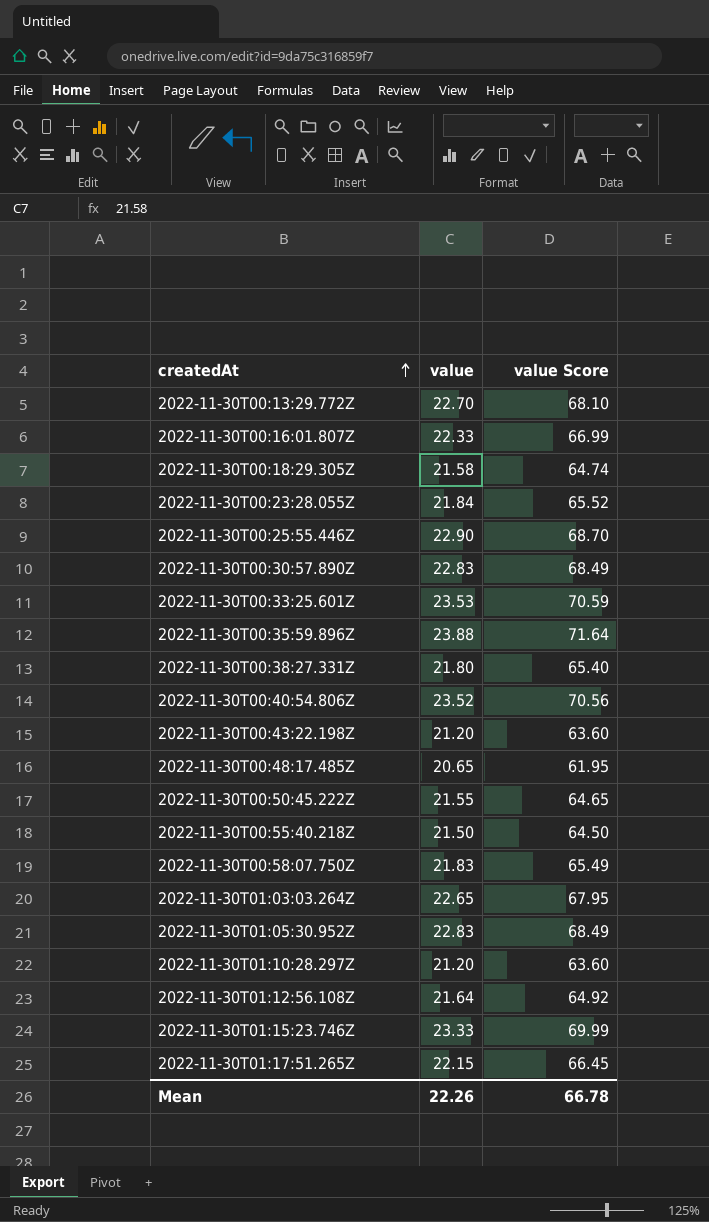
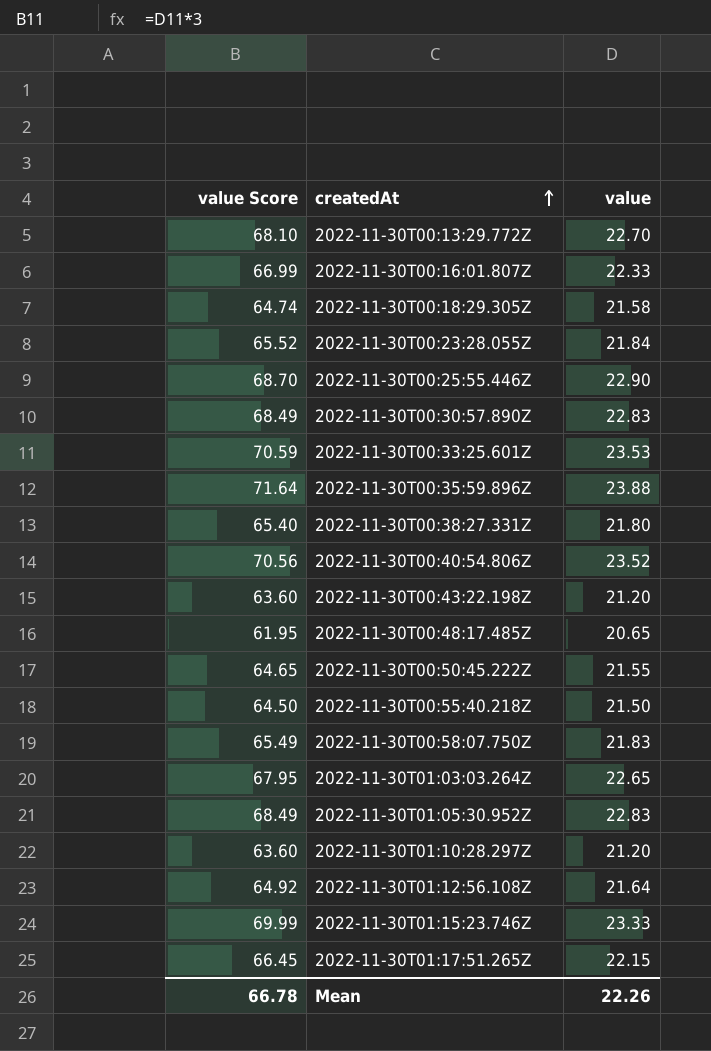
column value Score | position: 3 -> 1

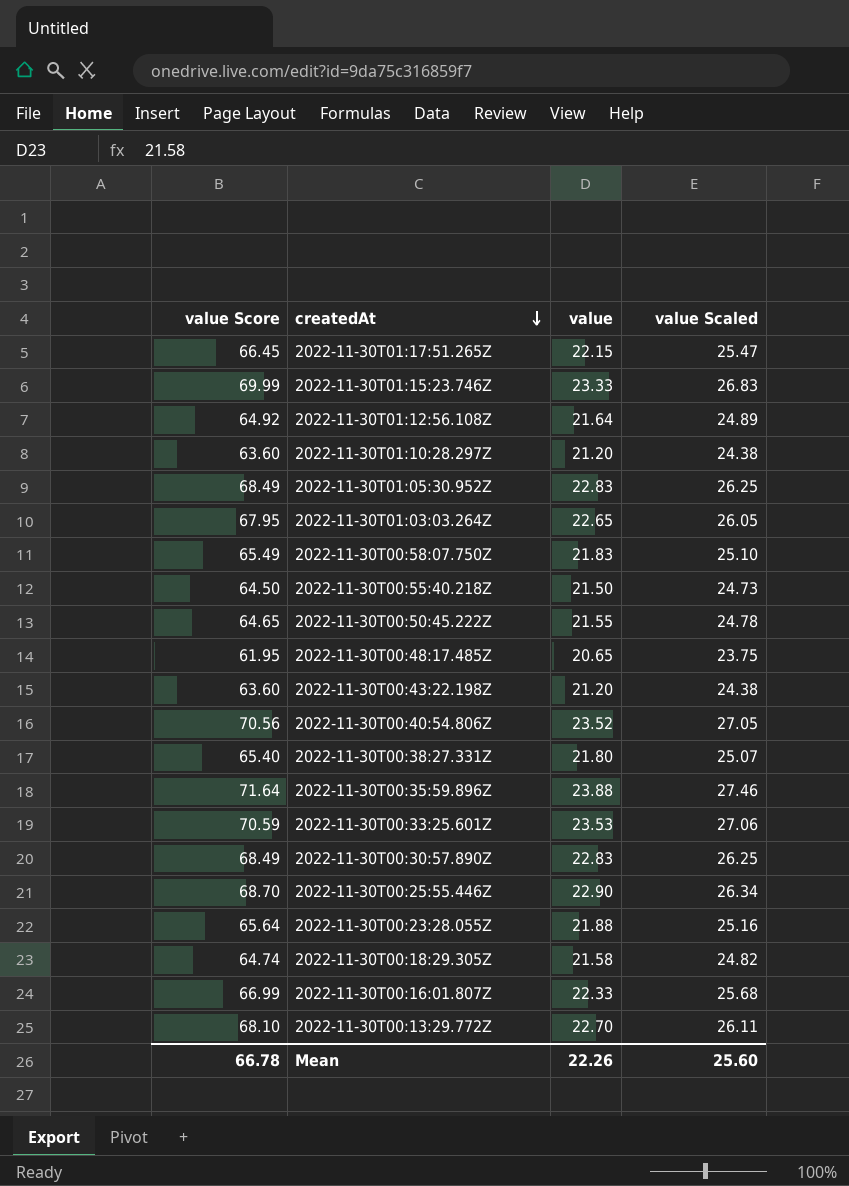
row order: createdAt ascending -> createdAt descending
column value Scaled | formula: none -> [value] * 1.15
2022-11-30T00:23:28.055Z | value Score: 65.52 -> 65.64
2022-11-30T00:23:28.055Z | value: 21.84 -> 21.88

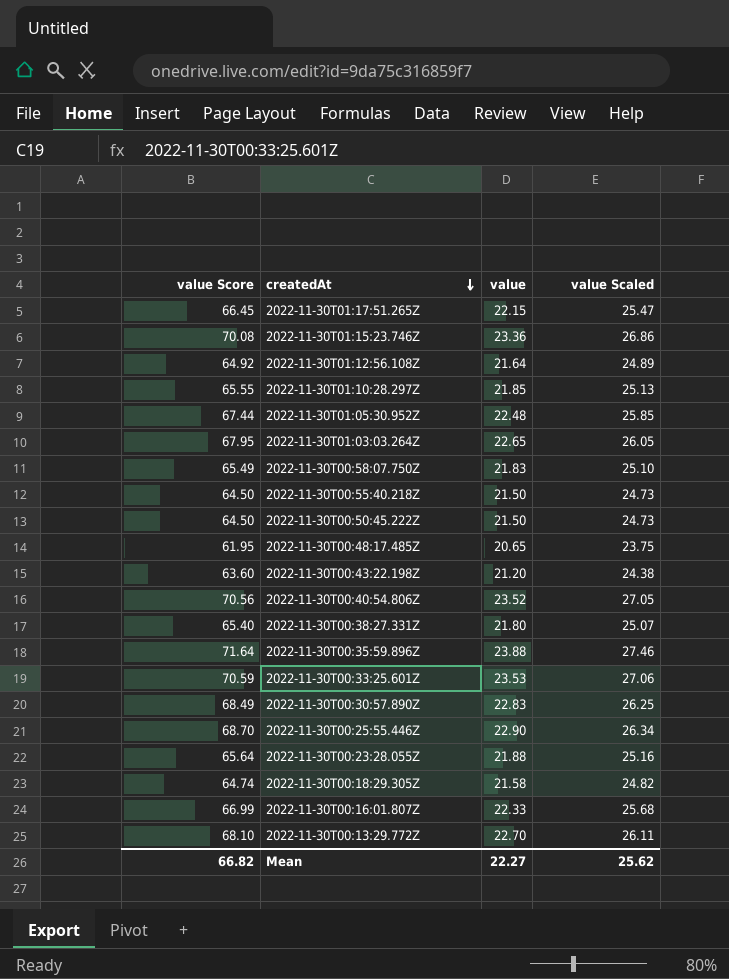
2022-11-30T01:15:23.746Z | value Score: 69.99 -> 70.08
2022-11-30T01:15:23.746Z | value: 23.33 -> 23.36
2022-11-30T01:15:23.746Z | value Scaled: 26.83 -> 26.86
2022-11-30T01:10:28.297Z | value Score: 63.60 -> 65.55
2022-11-30T01:10:28.297Z | value: 21.20 -> 21.85
2022-11-30T01:10:28.297Z | value Scaled: 24.38 -> 25.13
2022-11-30T01:05:30.952Z | value Score: 68.49 -> 67.44
2022-11-30T01:05:30.952Z | value: 22.83 -> 22.48
2022-11-30T01:05:30.952Z | value Scaled: 26.25 -> 25.85
2022-11-30T00:50:45.222Z | value Score: 64.65 -> 64.50
2022-11-30T00:50:45.222Z | value: 21.55 -> 21.50
2022-11-30T00:50:45.222Z | value Scaled: 24.78 -> 24.73
Mean | value Score: 66.78 -> 66.82
Mean | value: 22.26 -> 22.27
Mean | value Scaled: 25.60 -> 25.62

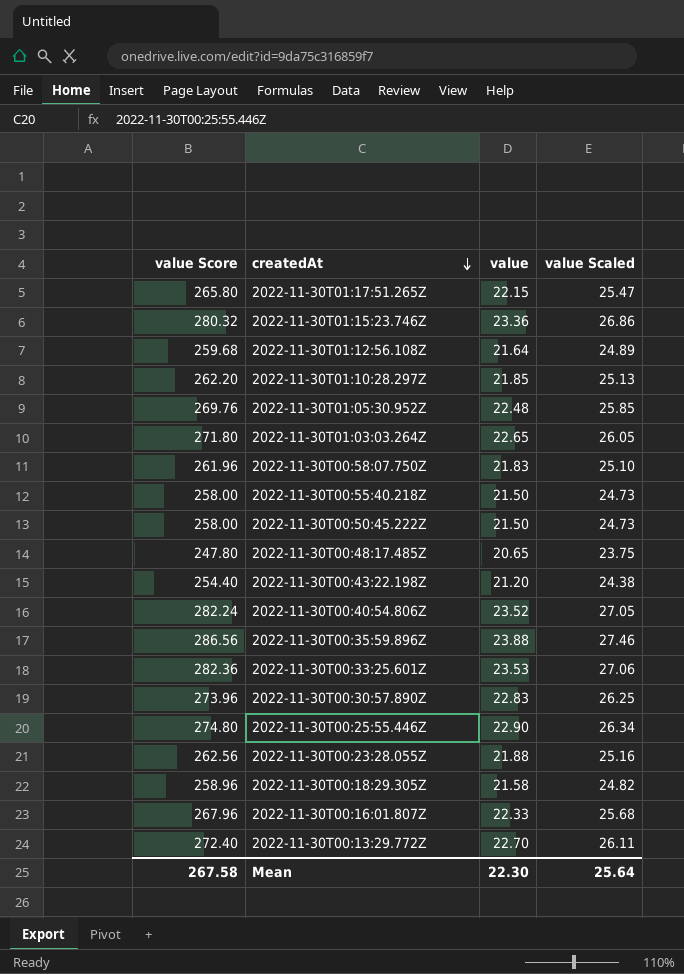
column value Score | formula: [value] * 3 -> [value] * 12
row 2022-11-30T00:38:27.331Z: 65.40 | 21.80 | 25.07 -> none
Mean | value Score: 66.82 -> 267.58
Mean | value: 22.27 -> 22.30
Mean | value Scaled: 25.62 -> 25.64

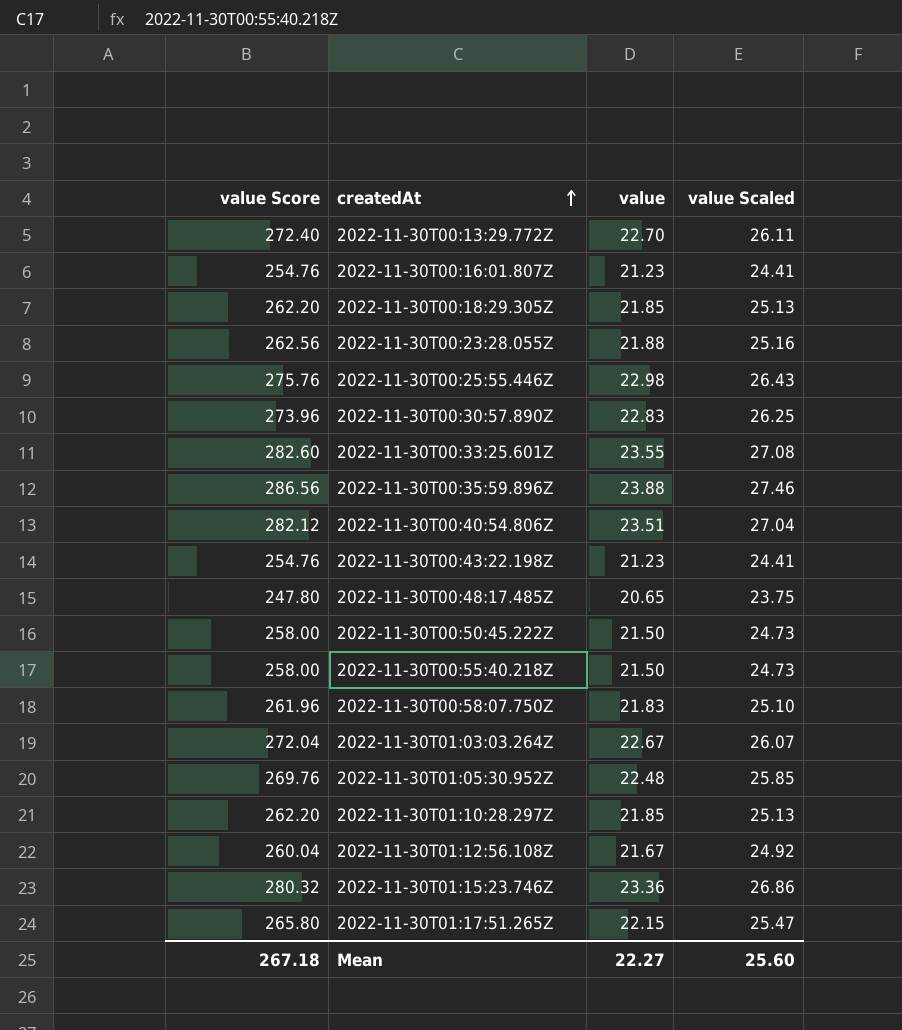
row order: createdAt descending -> createdAt ascending
2022-11-30T00:16:01.807Z | value Score: 267.96 -> 254.76
2022-11-30T00:16:01.807Z | value: 22.33 -> 21.23
2022-11-30T00:16:01.807Z | value Scaled: 25.68 -> 24.41
2022-11-30T00:18:29.305Z | value Score: 258.96 -> 262.20
2022-11-30T00:18:29.305Z | value: 21.58 -> 21.85
2022-11-30T00:18:29.305Z | value Scaled: 24.82 -> 25.13
2022-11-30T00:25:55.446Z | value Score: 274.80 -> 275.76
2022-11-30T00:25:55.446Z | value: 22.90 -> 22.98
2022-11-30T00:25:55.446Z | value Scaled: 26.34 -> 26.43
2022-11-30T00:33:25.601Z | value Score: 282.36 -> 282.60
2022-11-30T00:33:25.601Z | value: 23.53 -> 23.55
2022-11-30T00:33:25.601Z | value Scaled: 27.06 -> 27.08
2022-11-30T00:40:54.806Z | value Score: 282.24 -> 282.12
2022-11-30T00:40:54.806Z | value: 23.52 -> 23.51
2022-11-30T00:40:54.806Z | value Scaled: 27.05 -> 27.04
2022-11-30T00:43:22.198Z | value Score: 254.40 -> 254.76
2022-11-30T00:43:22.198Z | value: 21.20 -> 21.23
2022-11-30T00:43:22.198Z | value Scaled: 24.38 -> 24.41
2022-11-30T01:03:03.264Z | value Score: 271.80 -> 272.04
2022-11-30T01:03:03.264Z | value: 22.65 -> 22.67
2022-11-30T01:03:03.264Z | value Scaled: 26.05 -> 26.07
2022-11-30T01:12:56.108Z | value Score: 259.68 -> 260.04
2022-11-30T01:12:56.108Z | value: 21.64 -> 21.67
2022-11-30T01:12:56.108Z | value Scaled: 24.89 -> 24.92
Mean | value Score: 267.58 -> 267.18
Mean | value: 22.30 -> 22.27
Mean | value Scaled: 25.64 -> 25.60

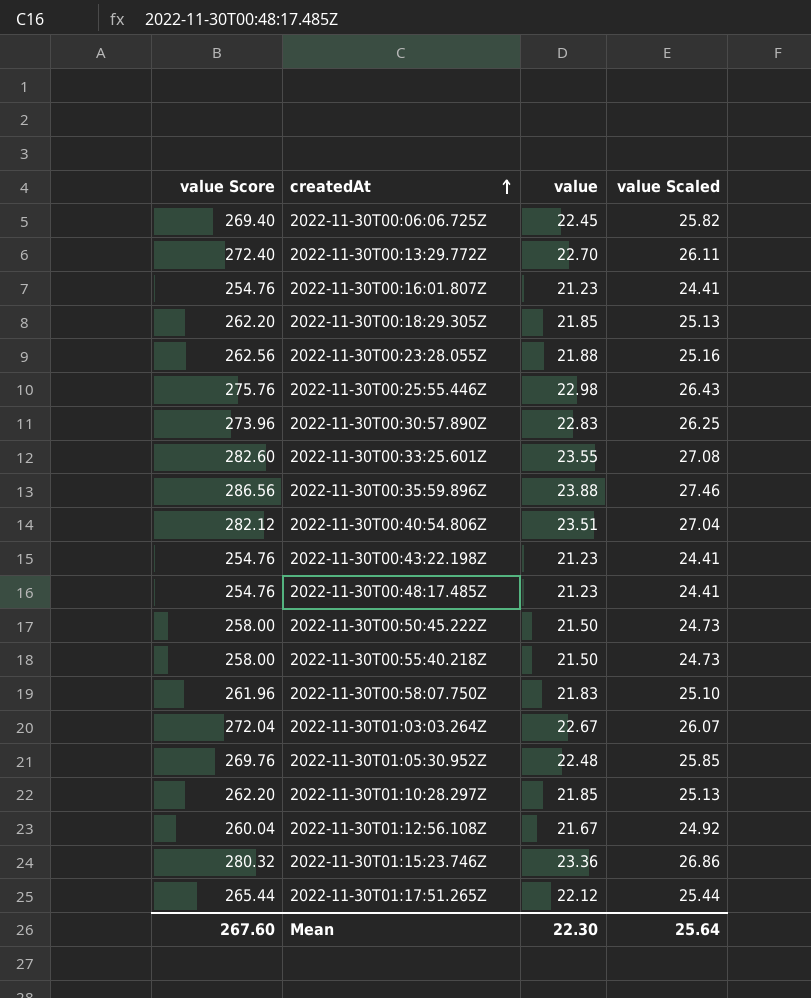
row 2022-11-30T00:06:06.725Z: none -> 269.40 | 22.45 | 25.82
2022-11-30T00:48:17.485Z | value Score: 247.80 -> 254.76
2022-11-30T00:48:17.485Z | value: 20.65 -> 21.23
2022-11-30T00:48:17.485Z | value Scaled: 23.75 -> 24.41
2022-11-30T01:17:51.265Z | value Score: 265.80 -> 265.44
2022-11-30T01:17:51.265Z | value: 22.15 -> 22.12
2022-11-30T01:17:51.265Z | value Scaled: 25.47 -> 25.44
Mean | value Score: 267.18 -> 267.60
Mean | value: 22.27 -> 22.30
Mean | value Scaled: 25.60 -> 25.64

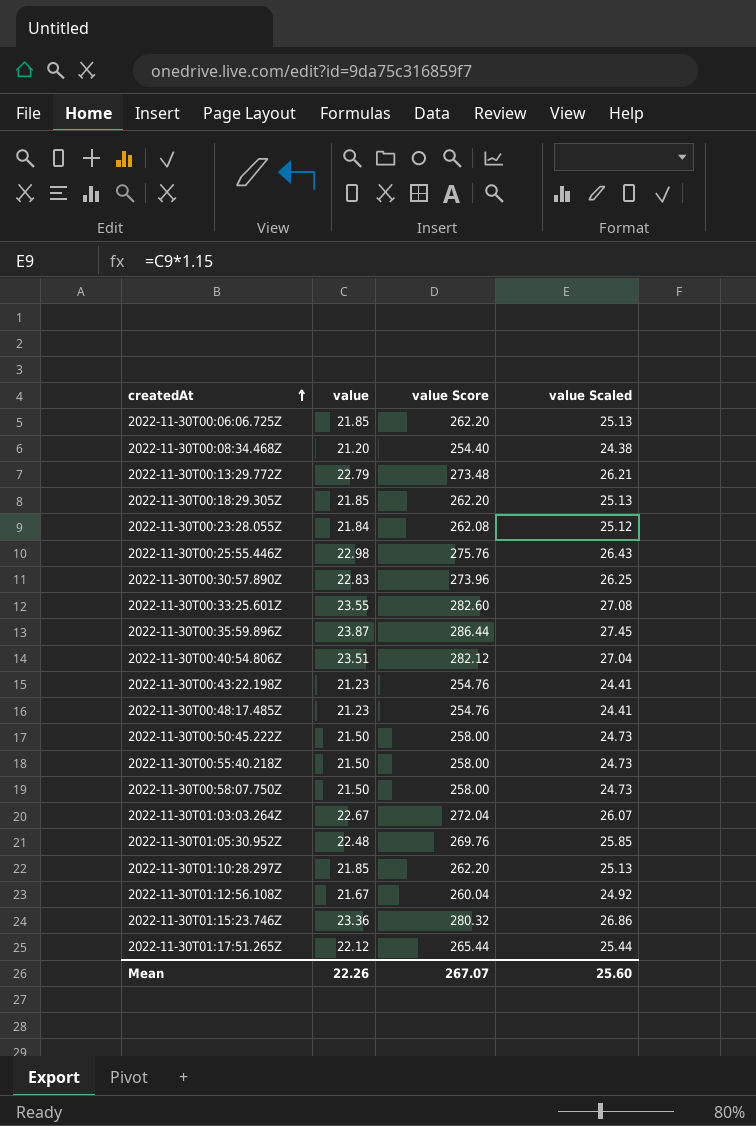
column value Score | position: 1 -> 3
row 2022-11-30T00:16:01.807Z: 254.76 | 21.23 | 24.41 -> none
2022-11-30T00:06:06.725Z | value: 22.45 -> 21.85
2022-11-30T00:06:06.725Z | value Score: 269.40 -> 262.20
2022-11-30T00:06:06.725Z | value Scaled: 25.82 -> 25.13
row 2022-11-30T00:08:34.468Z: none -> 21.20 | 254.40 | 24.38
2022-11-30T00:13:29.772Z | value: 22.70 -> 22.79
2022-11-30T00:13:29.772Z | value Score: 272.40 -> 273.48
2022-11-30T00:13:29.772Z | value Scaled: 26.11 -> 26.21
2022-11-30T00:23:28.055Z | value: 21.88 -> 21.84
2022-11-30T00:23:28.055Z | value Score: 262.56 -> 262.08
2022-11-30T00:23:28.055Z | value Scaled: 25.16 -> 25.12
2022-11-30T00:35:59.896Z | value: 23.88 -> 23.87
2022-11-30T00:35:59.896Z | value Score: 286.56 -> 286.44
2022-11-30T00:35:59.896Z | value Scaled: 27.46 -> 27.45
2022-11-30T00:58:07.750Z | value: 21.83 -> 21.50
2022-11-30T00:58:07.750Z | value Score: 261.96 -> 258.00
2022-11-30T00:58:07.750Z | value Scaled: 25.10 -> 24.73
Mean | value: 22.30 -> 22.26
Mean | value Score: 267.60 -> 267.07
Mean | value Scaled: 25.64 -> 25.60

